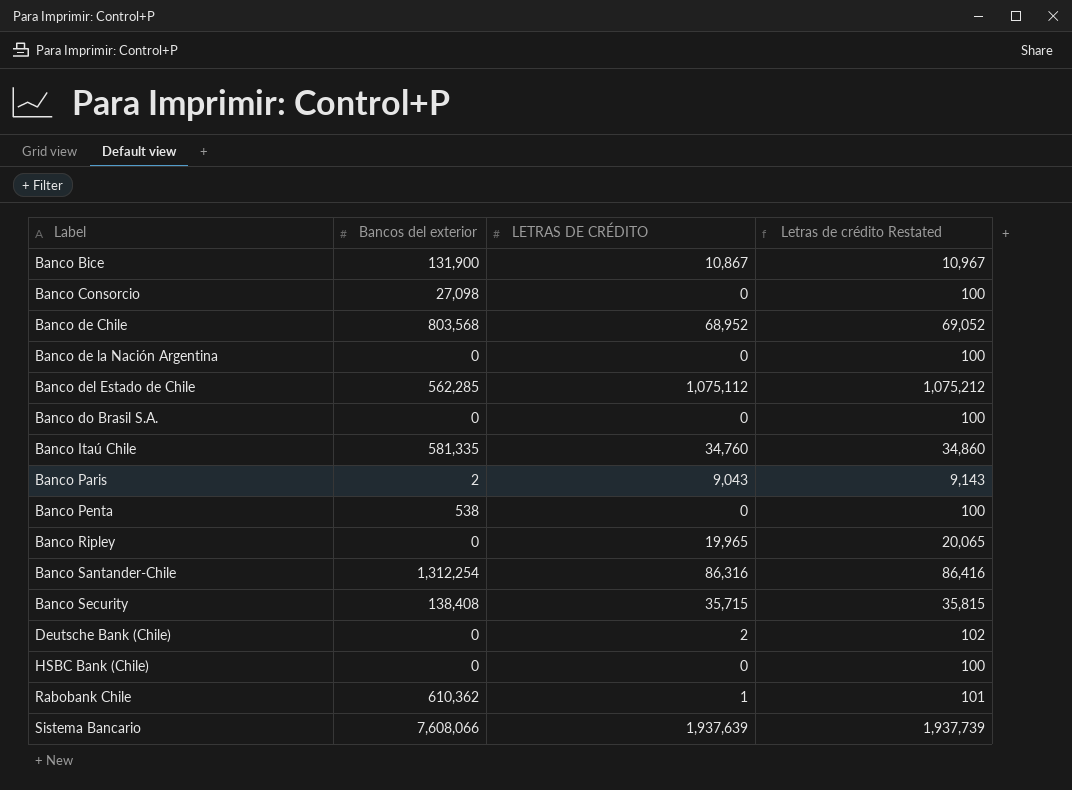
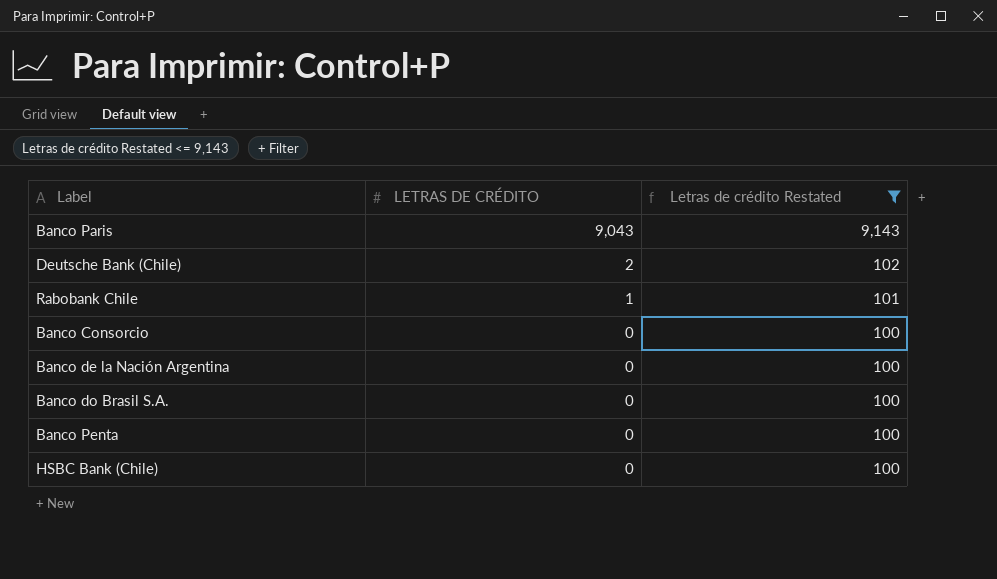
filter: none -> Letras de crédito Restated <= 9,143
row order: Label ascending -> LETRAS DE CRÉDITO descending
column Bancos del exterior | position: 2 -> none

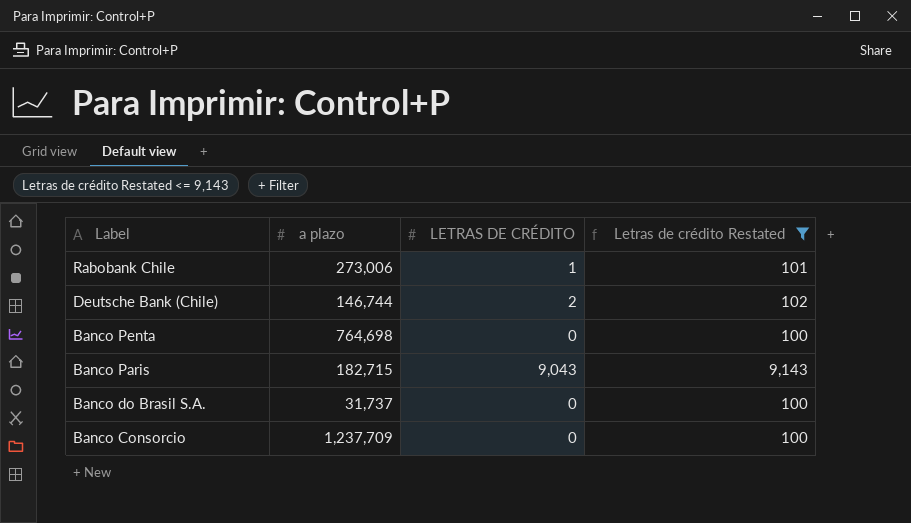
row order: LETRAS DE CRÉDITO descending -> Label descending
column a plazo | position: none -> 2
row Banco de la Nación Argentina: 0 | 100 -> none
row HSBC Bank (Chile): 0 | 100 -> none

